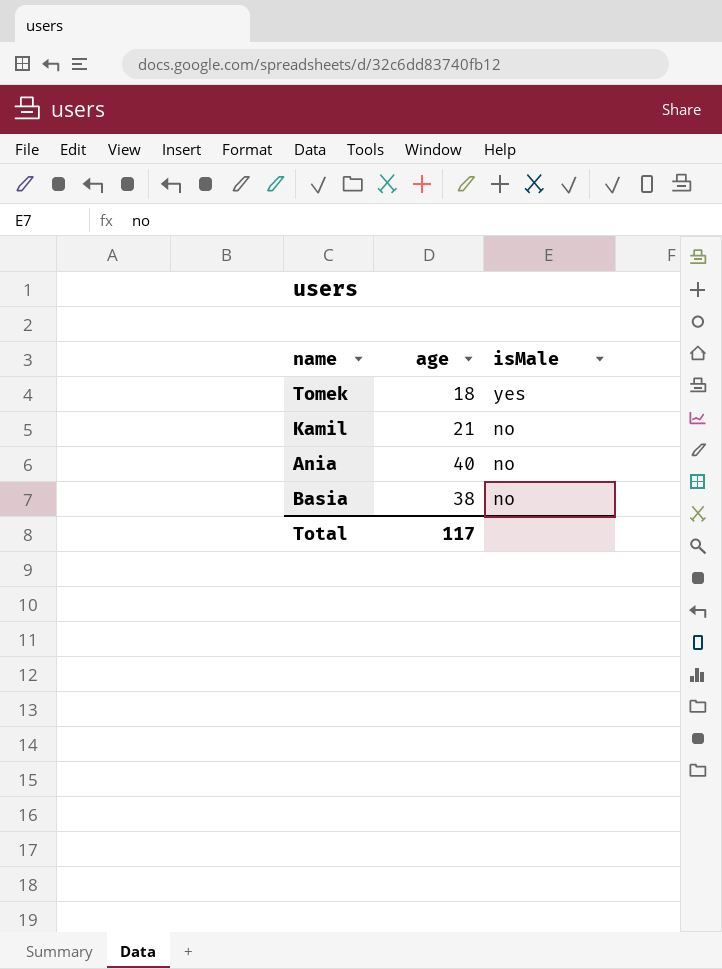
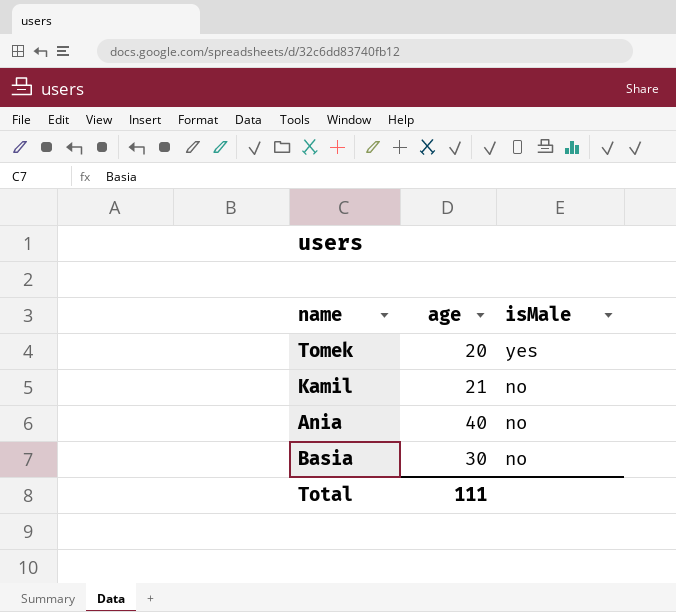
Tomek | age: 18 -> 20
Basia | age: 38 -> 30
Total | age: 117 -> 111

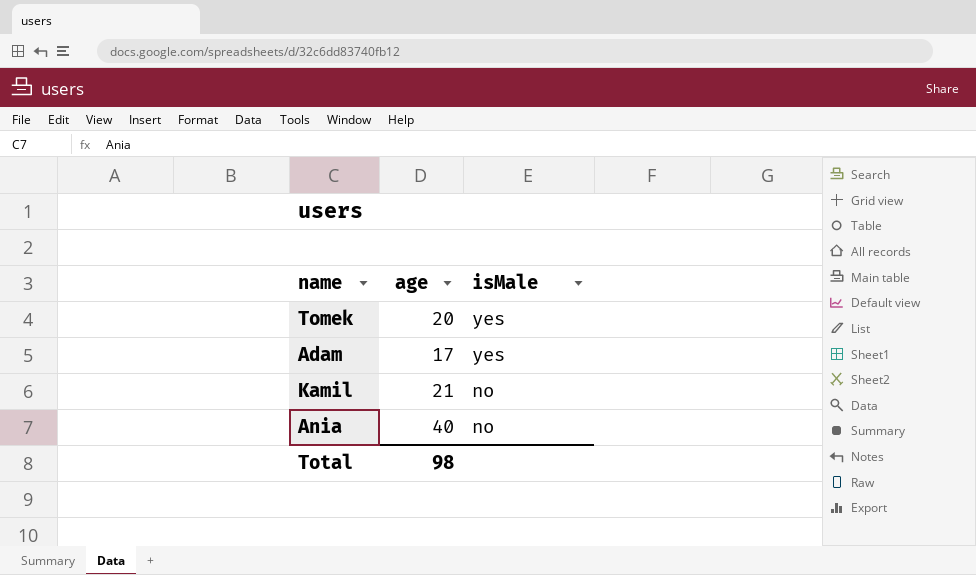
row Basia: 30 | no -> none
row Adam: none -> 17 | yes
Total | age: 111 -> 98

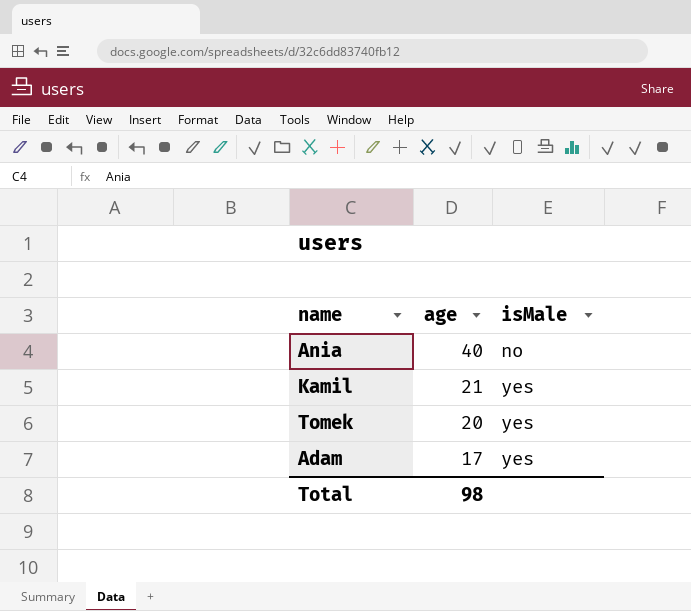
row order: isMale descending -> age descending
Kamil | isMale: no -> yes

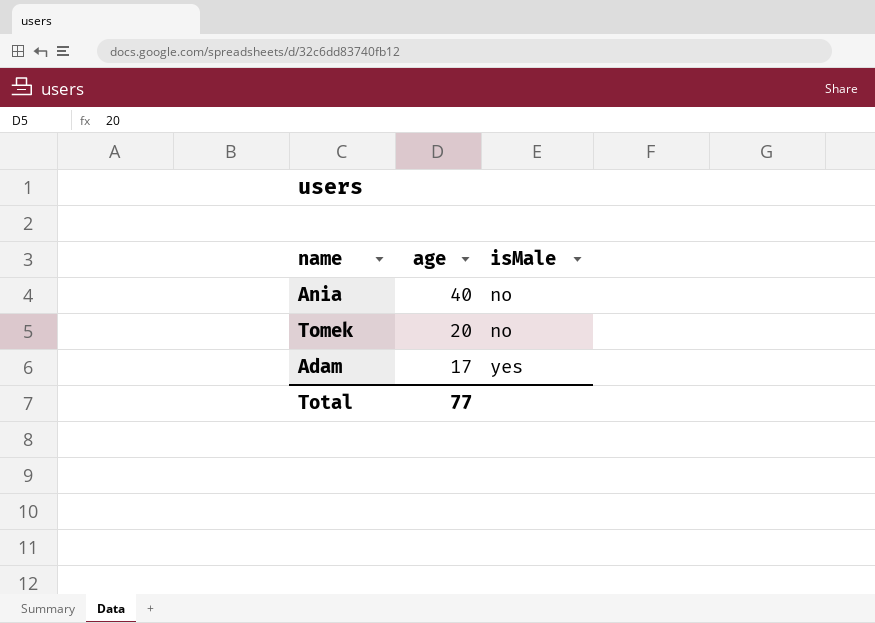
row Kamil: 21 | yes -> none
Tomek | isMale: yes -> no
Total | age: 98 -> 77

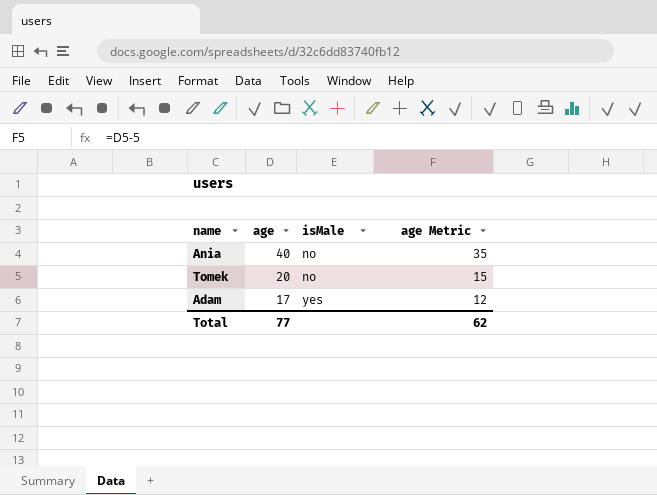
column age Metric | formula: none -> [age] - 5

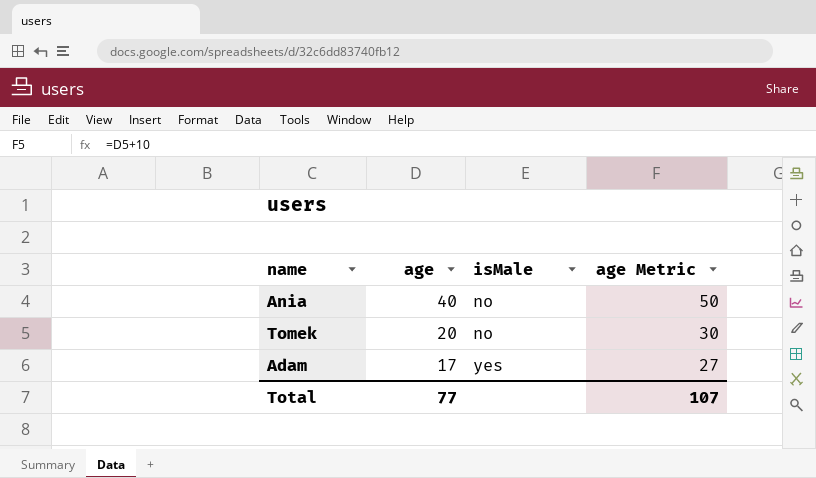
column age Metric | formula: [age] - 5 -> [age] + 10
Total | age Metric: 62 -> 107

